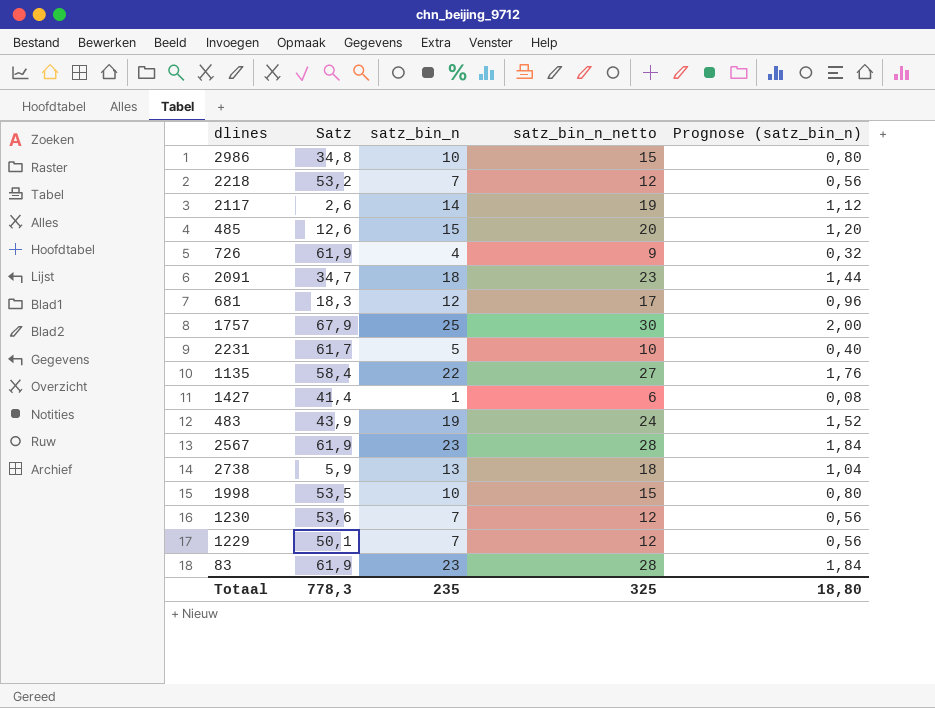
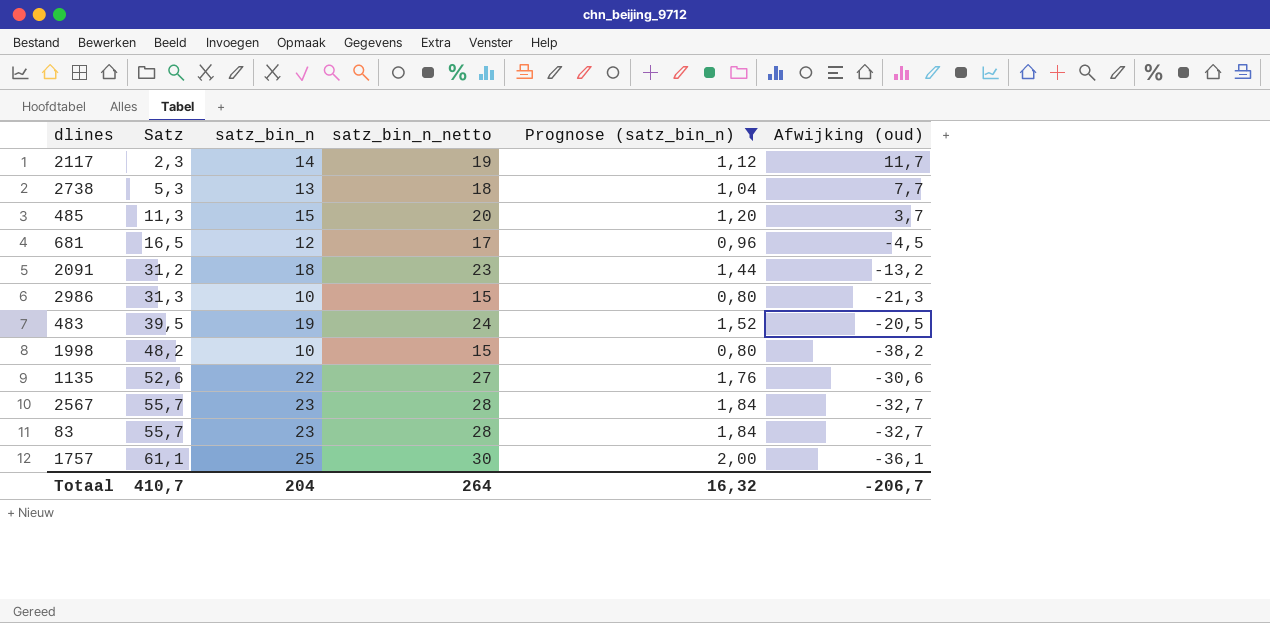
filter: none -> Prognose (satz_bin_n) >= 0,80
row order: none -> Satz ascending
column Afwijking (oud) | formula: none -> [satz_bin_n] - [Satz]
2117 | Satz: 2,6 -> 2,3
2738 | Satz: 5,9 -> 5,3
485 | Satz: 12,6 -> 11,3
681 | Satz: 18,3 -> 16,5
2091 | Satz: 34,7 -> 31,2
2986 | Satz: 34,8 -> 31,3
483 | Satz: 43,9 -> 39,5
1998 | Satz: 53,5 -> 48,2
1135 | Satz: 58,4 -> 52,6
2567 | Satz: 61,9 -> 55,7
83 | Satz: 61,9 -> 55,7
1757 | Satz: 67,9 -> 61,1
Totaal | Satz: 778,3 -> 410,7
Totaal | satz_bin_n: 235 -> 204
Totaal | satz_bin_n_netto: 325 -> 264
Totaal | Prognose (satz_bin_n): 18,80 -> 16,32

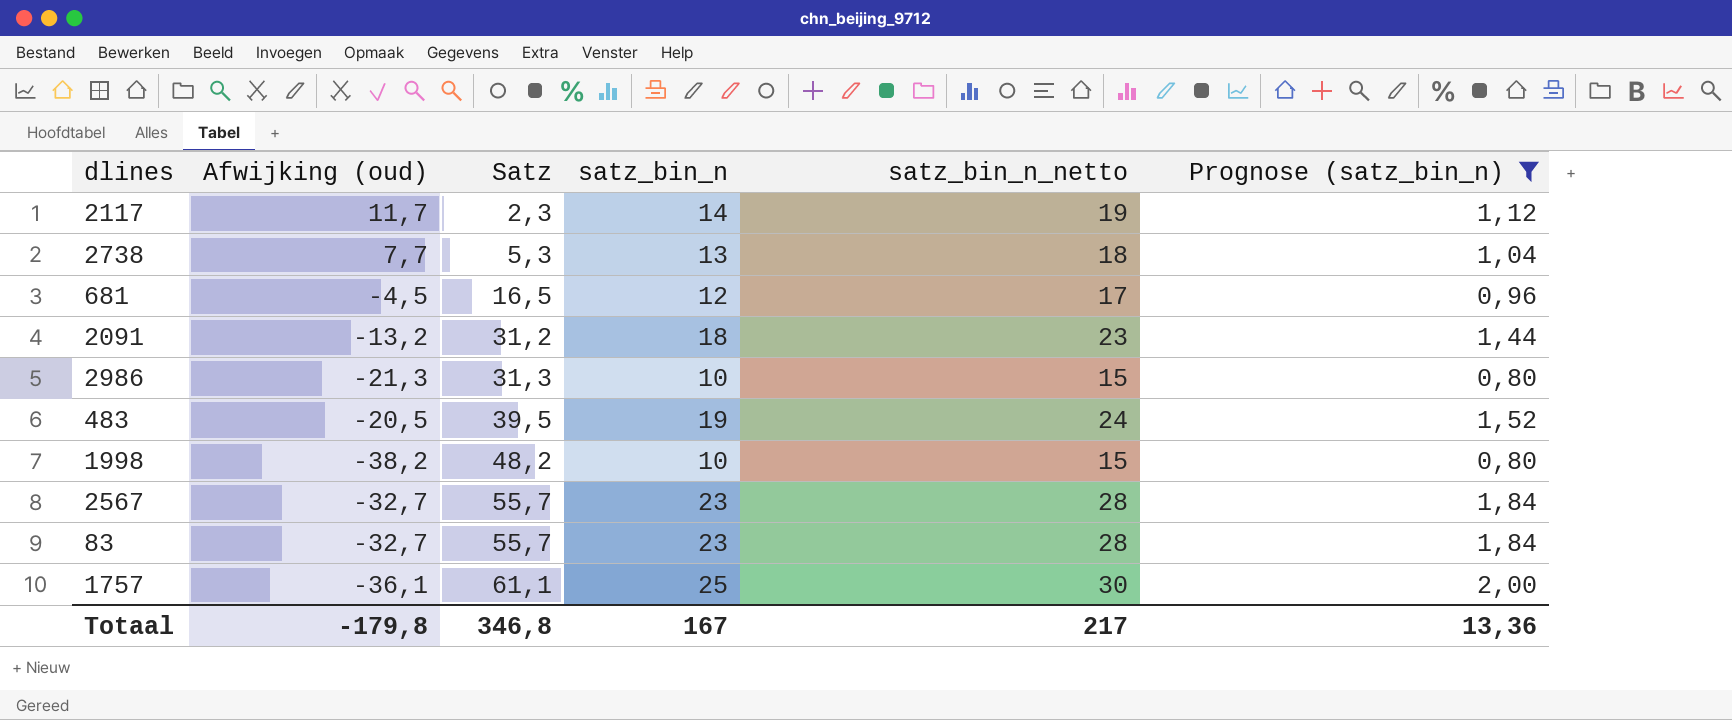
column Afwijking (oud) | position: 6 -> 2
row 485: 11,3 | 15 | 20 | 1,20 | 3,7 -> none
row 1135: 52,6 | 22 | 27 | 1,76 | -30,6 -> none
Totaal | Afwijking (oud): -206,7 -> -179,8
Totaal | Satz: 410,7 -> 346,8
Totaal | satz_bin_n: 204 -> 167
Totaal | satz_bin_n_netto: 264 -> 217
Totaal | Prognose (satz_bin_n): 16,32 -> 13,36

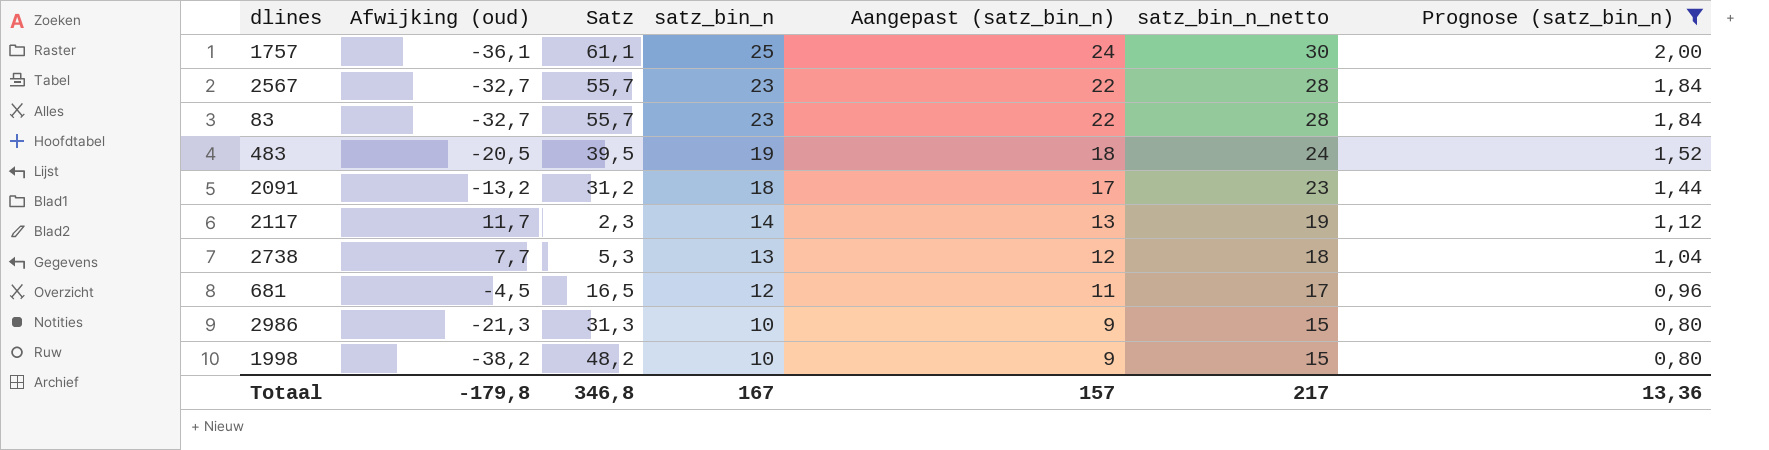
row order: Satz ascending -> satz_bin_n descending
column Aangepast (satz_bin_n) | formula: none -> [satz_bin_n] - 1

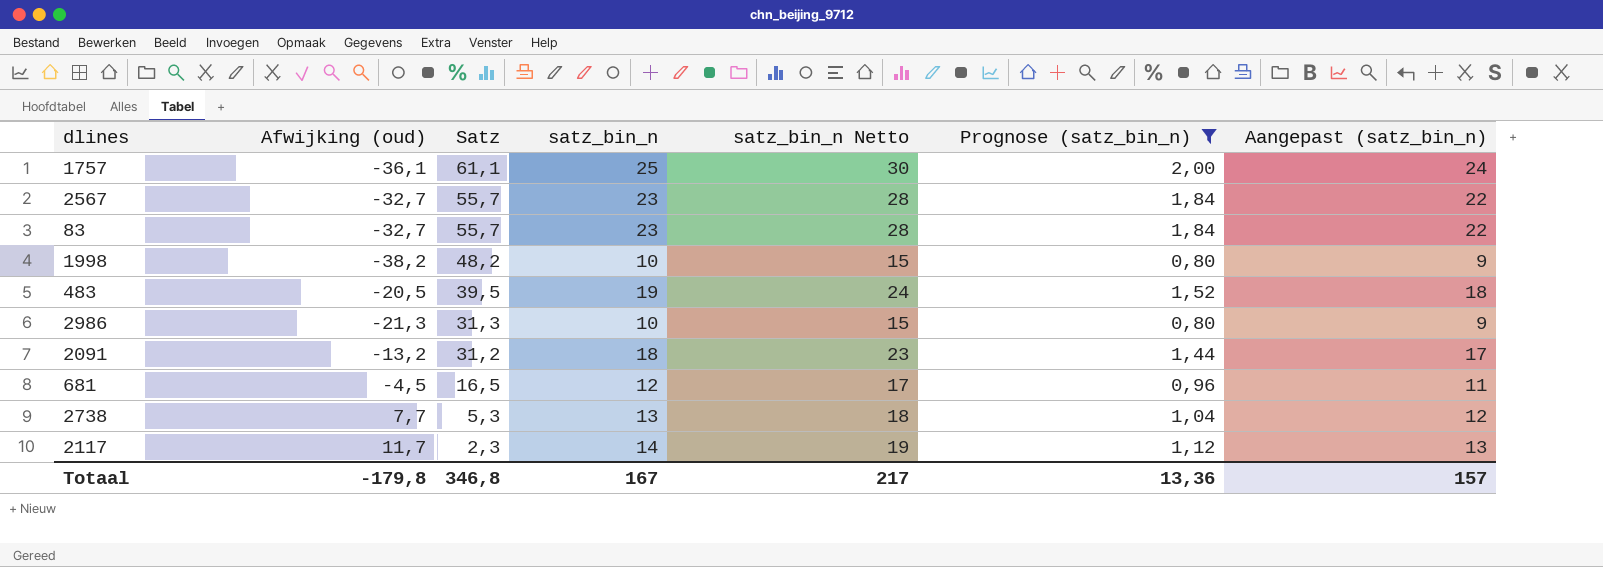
row order: satz_bin_n descending -> Satz descending
column name: satz_bin_n_netto -> satz_bin_n Netto
column Aangepast (satz_bin_n) | position: 5 -> 7

